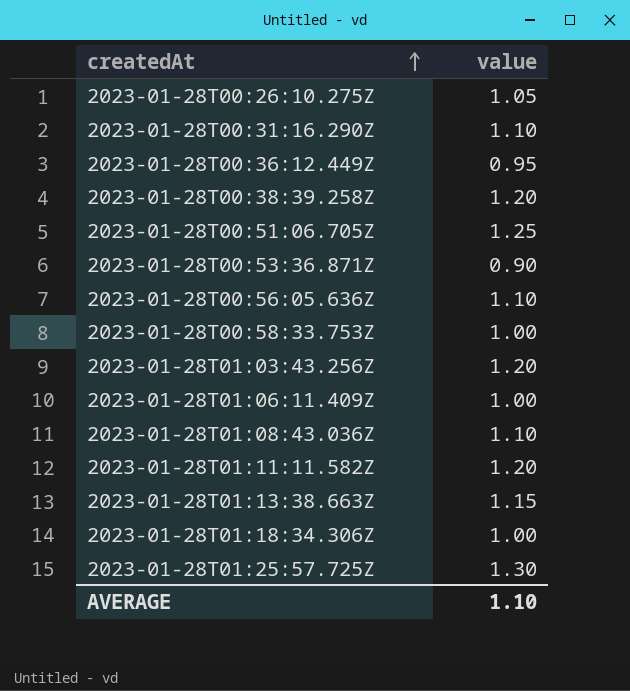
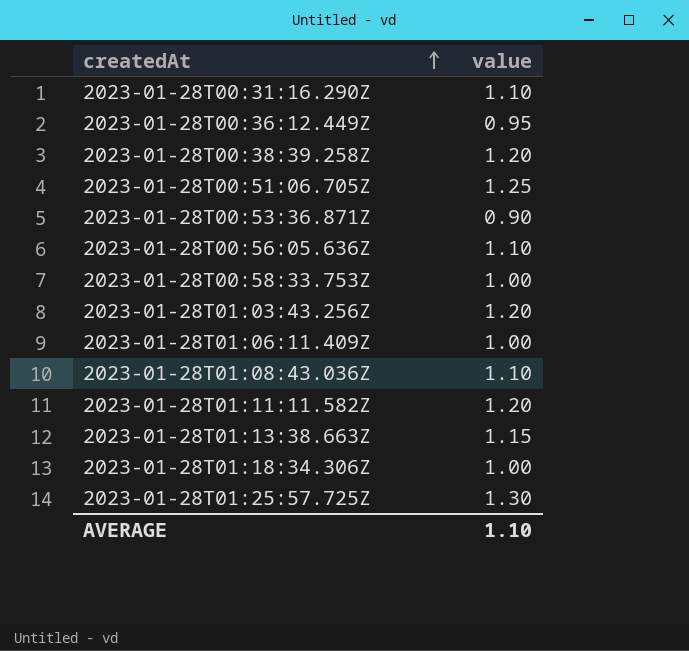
row 2023-01-28T00:26:10.275Z: 1.05 -> none

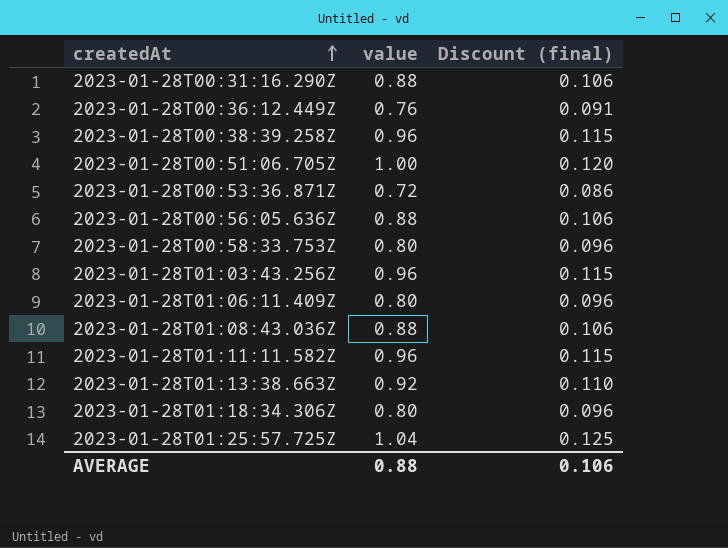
column Discount (final) | formula: none -> [value] * 0.12
2023-01-28T00:31:16.290Z | value: 1.10 -> 0.88
2023-01-28T00:36:12.449Z | value: 0.95 -> 0.76
2023-01-28T00:38:39.258Z | value: 1.20 -> 0.96
2023-01-28T00:51:06.705Z | value: 1.25 -> 1.00
2023-01-28T00:53:36.871Z | value: 0.90 -> 0.72
2023-01-28T00:56:05.636Z | value: 1.10 -> 0.88
2023-01-28T00:58:33.753Z | value: 1.00 -> 0.80
2023-01-28T01:03:43.256Z | value: 1.20 -> 0.96
2023-01-28T01:06:11.409Z | value: 1.00 -> 0.80
2023-01-28T01:08:43.036Z | value: 1.10 -> 0.88
2023-01-28T01:11:11.582Z | value: 1.20 -> 0.96
2023-01-28T01:13:38.663Z | value: 1.15 -> 0.92
2023-01-28T01:18:34.306Z | value: 1.00 -> 0.80
2023-01-28T01:25:57.725Z | value: 1.30 -> 1.04
AVERAGE | value: 1.10 -> 0.88

